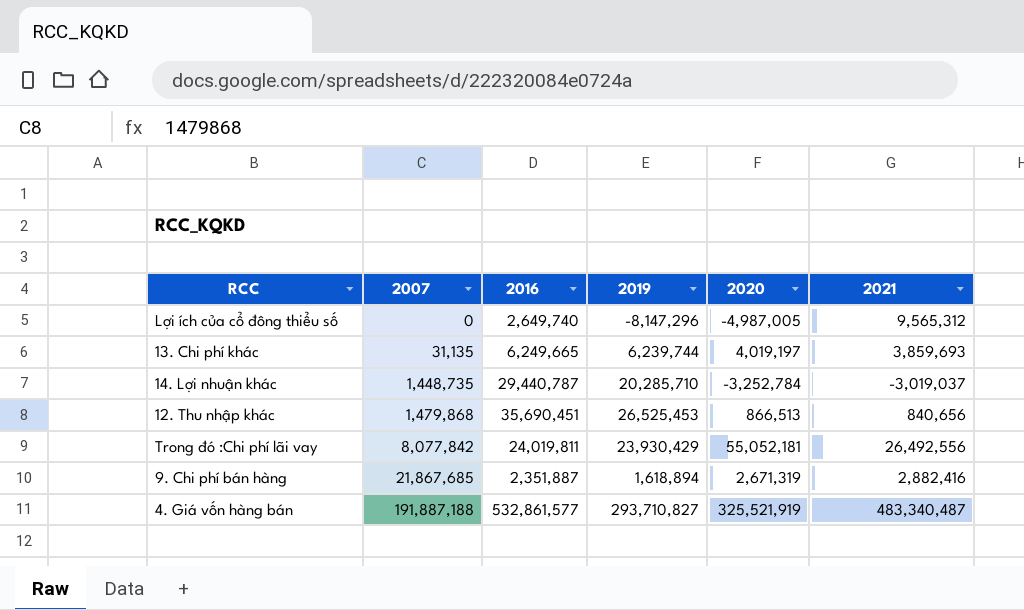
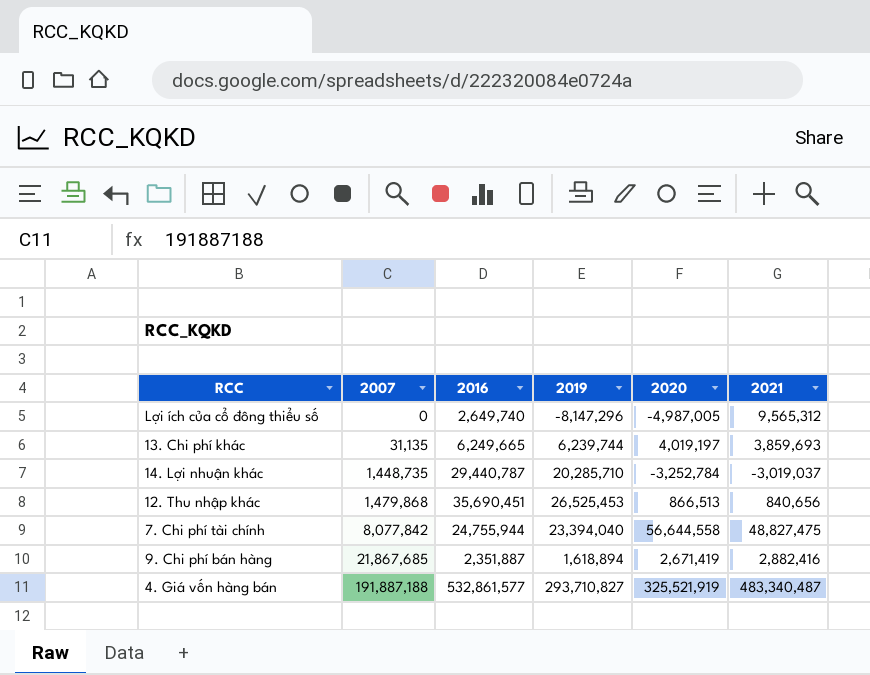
row Trong đó :Chi phí lãi vay: 8,077,842 | 24,019,811 | 23,930,429 | 55,052,181 | 26,492,556 -> none
row 7. Chi phí tài chính: none -> 8,077,842 | 24,755,944 | 23,394,040 | 56,644,558 | 48,827,475
9. Chi phí bán hàng | 2020: 2,671,319 -> 2,671,419

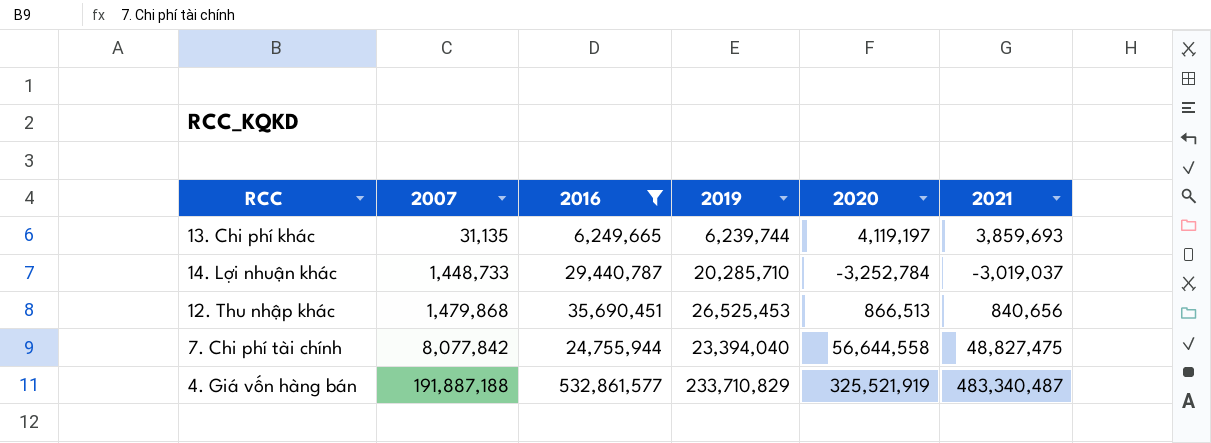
filter: none -> 2016 >= 6,249,665
13. Chi phí khác | 2020: 4,019,197 -> 4,119,197
14. Lợi nhuận khác | 2007: 1,448,735 -> 1,448,733
4. Giá vốn hàng bán | 2019: 293,710,827 -> 233,710,829

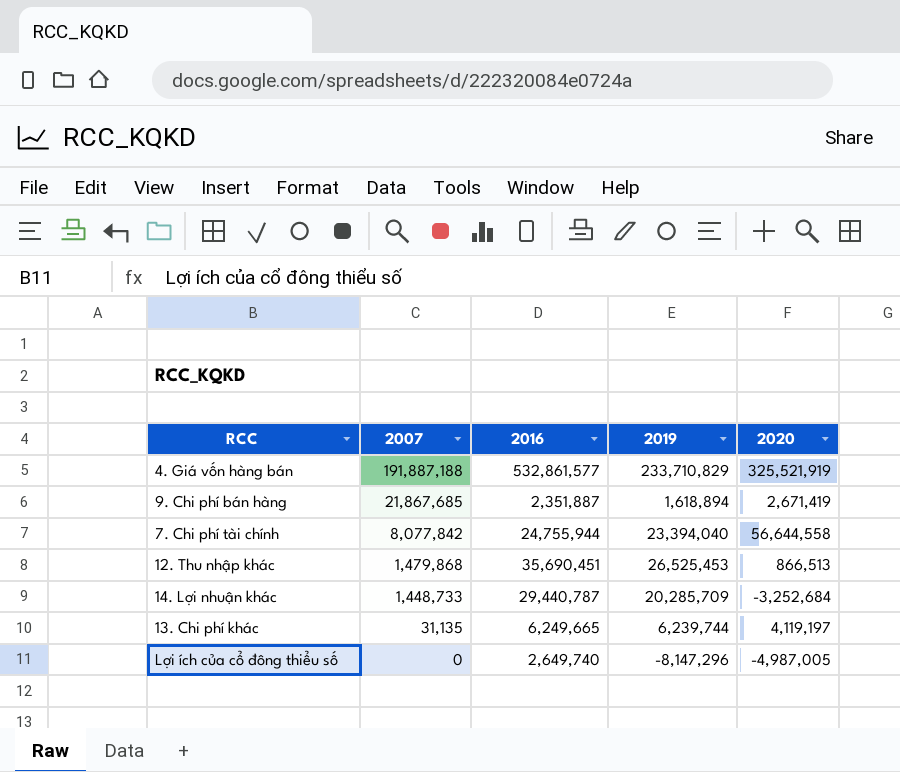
filter: 2016 >= 6,249,665 -> none
row order: 2007 ascending -> 2007 descending
column 2021 | position: 6 -> none
14. Lợi nhuận khác | 2019: 20,285,710 -> 20,285,709
14. Lợi nhuận khác | 2020: -3,252,784 -> -3,252,684

